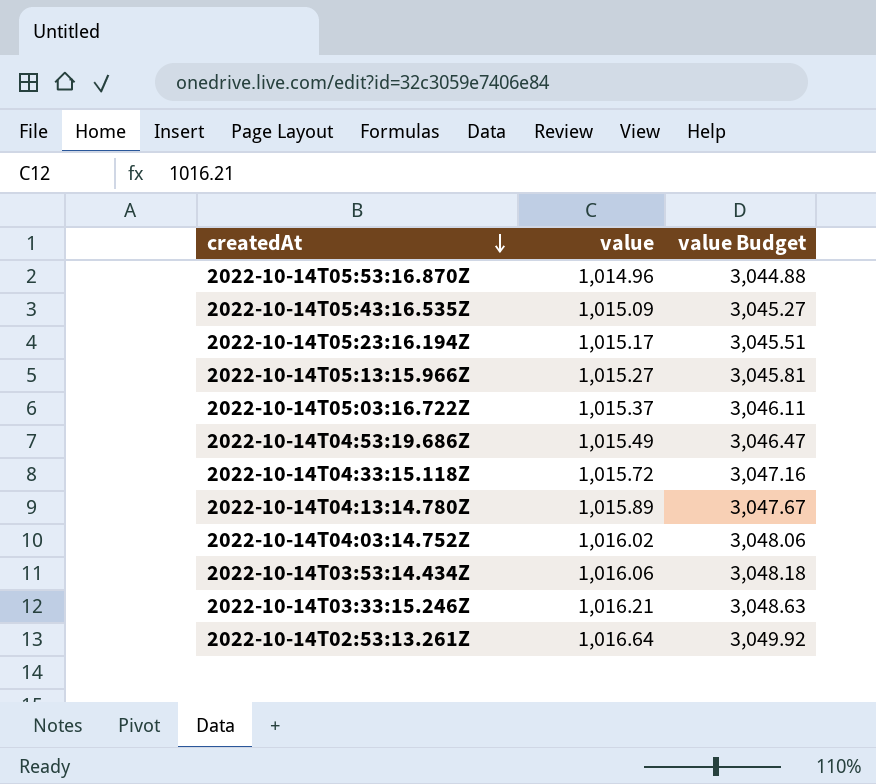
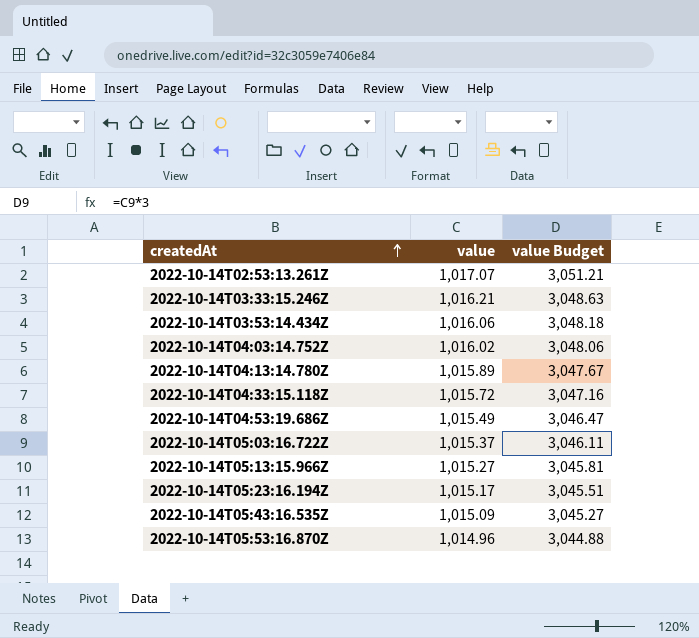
row order: createdAt descending -> createdAt ascending
2022-10-14T02:53:13.261Z | value: 1,016.64 -> 1,017.07
2022-10-14T02:53:13.261Z | value Budget: 3,049.92 -> 3,051.21

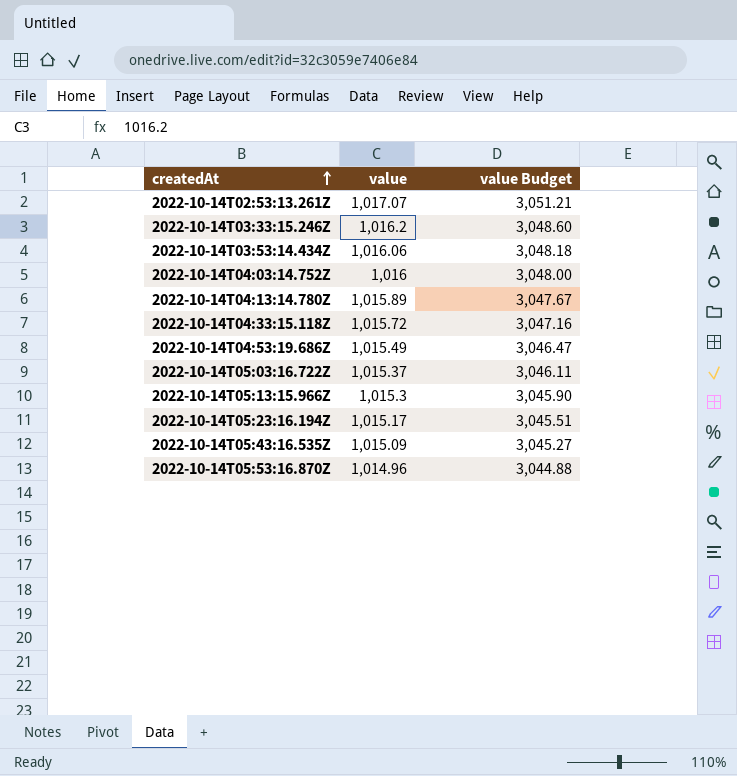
2022-10-14T03:33:15.246Z | value: 1,016.21 -> 1,016.2
2022-10-14T03:33:15.246Z | value Budget: 3,048.63 -> 3,048.60
2022-10-14T04:03:14.752Z | value: 1,016.02 -> 1,016
2022-10-14T04:03:14.752Z | value Budget: 3,048.06 -> 3,048.00
2022-10-14T05:13:15.966Z | value: 1,015.27 -> 1,015.3
2022-10-14T05:13:15.966Z | value Budget: 3,045.81 -> 3,045.90

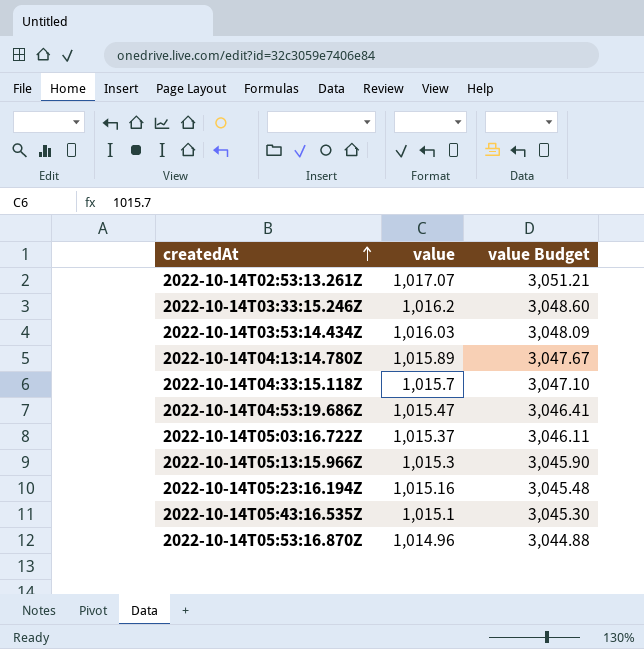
row 2022-10-14T04:03:14.752Z: 1,016 | 3,048.00 -> none
2022-10-14T03:53:14.434Z | value: 1,016.06 -> 1,016.03
2022-10-14T03:53:14.434Z | value Budget: 3,048.18 -> 3,048.09
2022-10-14T04:33:15.118Z | value: 1,015.72 -> 1,015.7
2022-10-14T04:33:15.118Z | value Budget: 3,047.16 -> 3,047.10
2022-10-14T04:53:19.686Z | value: 1,015.49 -> 1,015.47
2022-10-14T04:53:19.686Z | value Budget: 3,046.47 -> 3,046.41
2022-10-14T05:23:16.194Z | value: 1,015.17 -> 1,015.16
2022-10-14T05:23:16.194Z | value Budget: 3,045.51 -> 3,045.48
2022-10-14T05:43:16.535Z | value: 1,015.09 -> 1,015.1
2022-10-14T05:43:16.535Z | value Budget: 3,045.27 -> 3,045.30

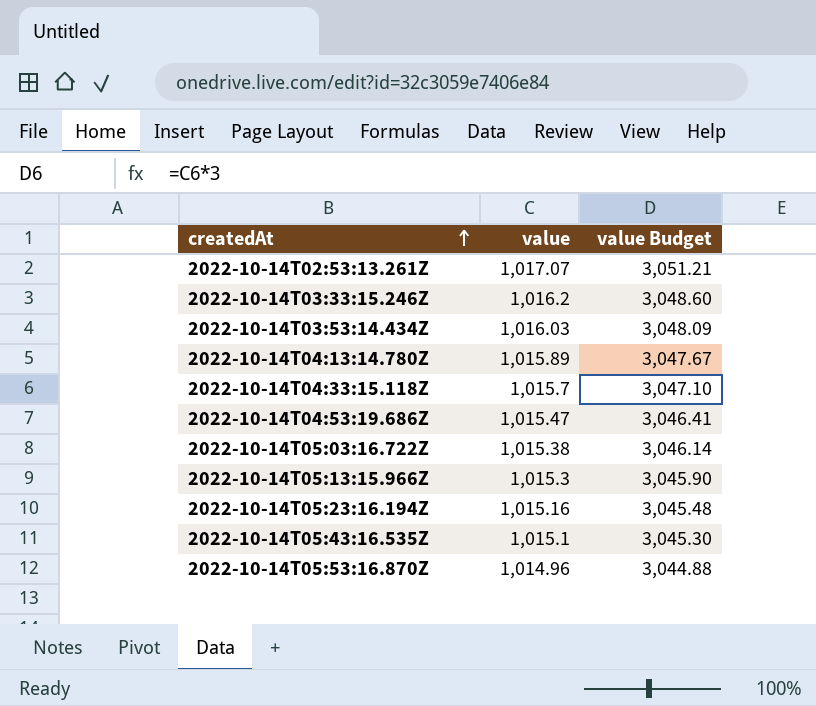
2022-10-14T05:03:16.722Z | value: 1,015.37 -> 1,015.38
2022-10-14T05:03:16.722Z | value Budget: 3,046.11 -> 3,046.14

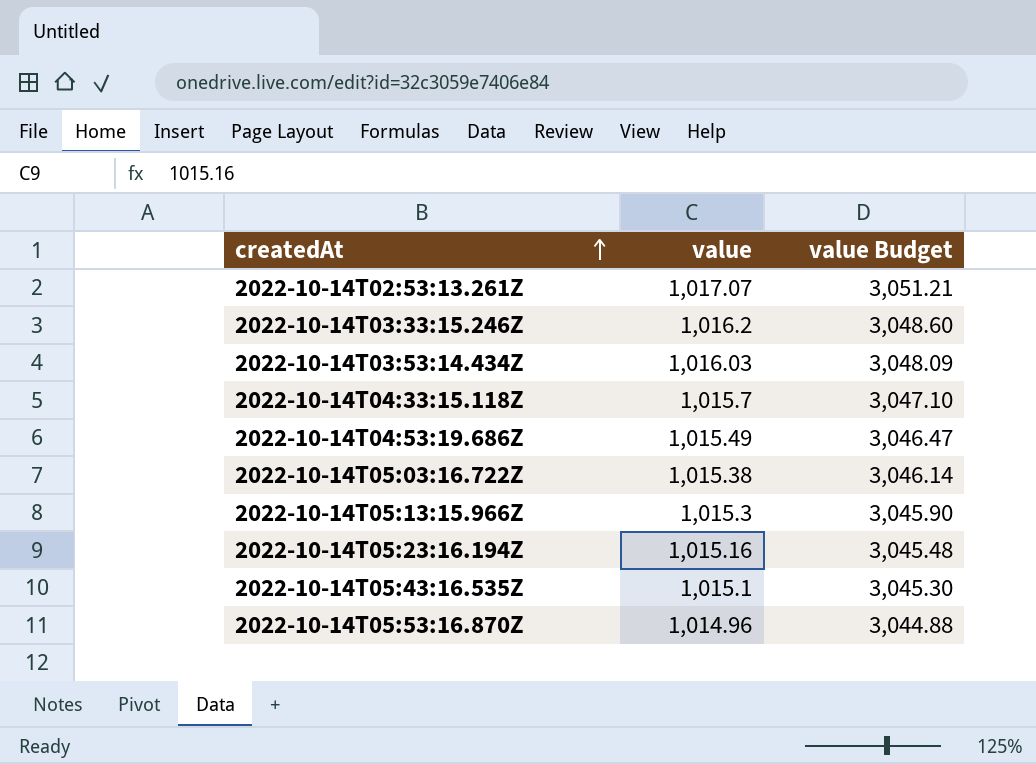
row 2022-10-14T04:13:14.780Z: 1,015.89 | 3,047.67 -> none
2022-10-14T04:53:19.686Z | value: 1,015.47 -> 1,015.49
2022-10-14T04:53:19.686Z | value Budget: 3,046.41 -> 3,046.47

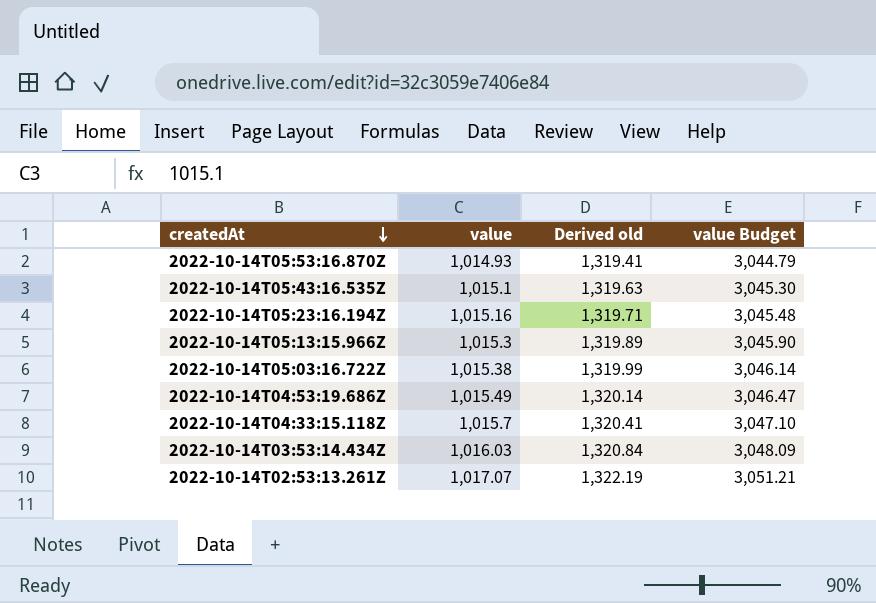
row order: createdAt ascending -> createdAt descending
column Derived old | formula: none -> [value] * 1.3
row 2022-10-14T03:33:15.246Z: 1,016.2 | 3,048.60 -> none
2022-10-14T05:53:16.870Z | value: 1,014.96 -> 1,014.93
2022-10-14T05:53:16.870Z | value Budget: 3,044.88 -> 3,044.79

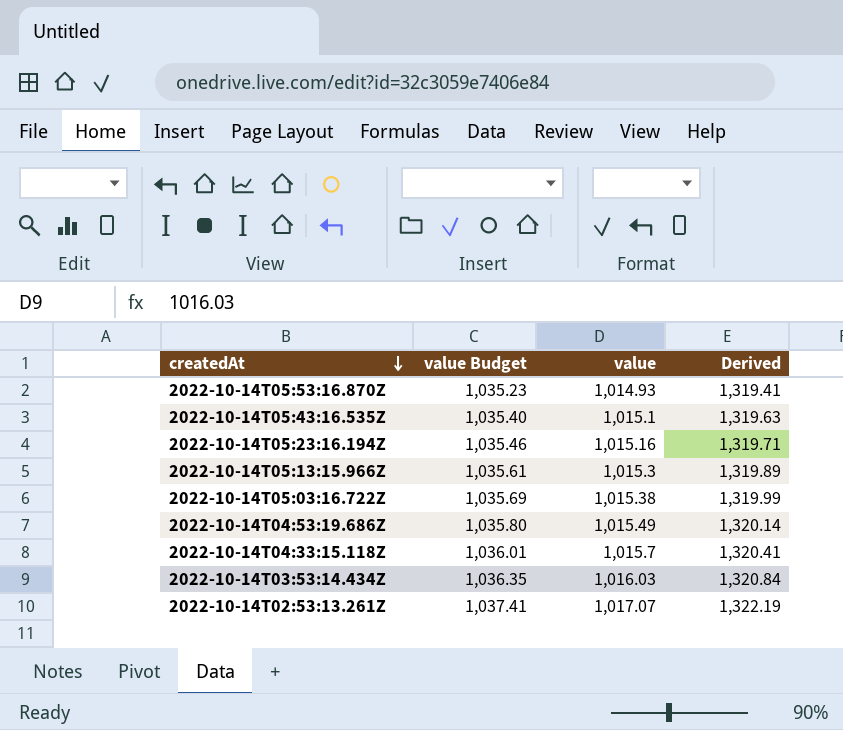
column value Budget | formula: [value] * 3 -> [value] * 1.02
column value Budget | position: 4 -> 2
column name: Derived old -> Derived

